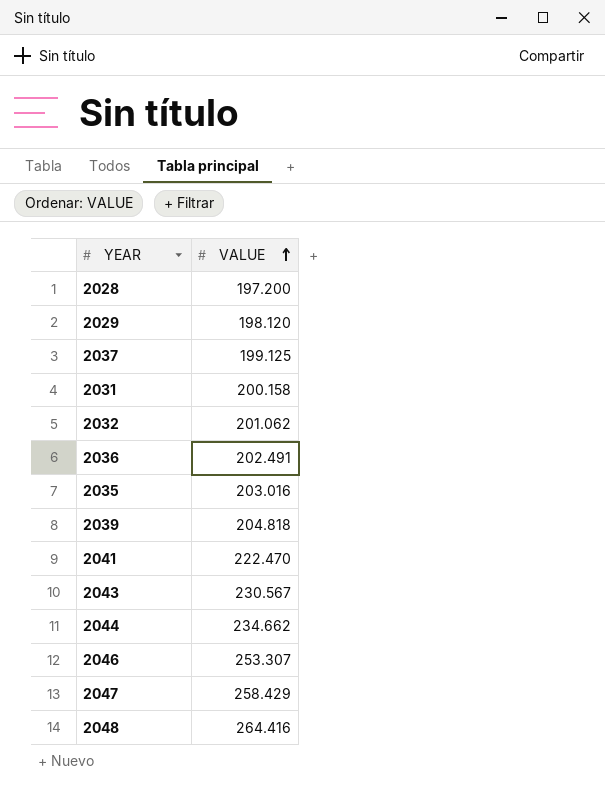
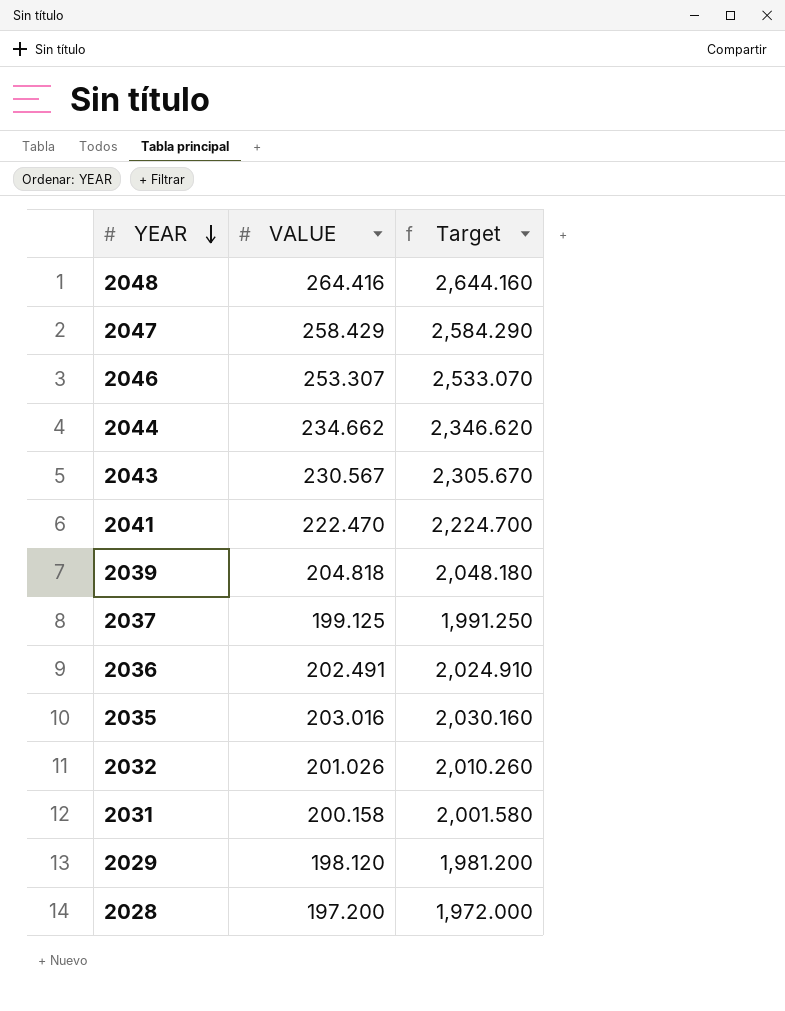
row order: VALUE ascending -> YEAR descending
column Target | formula: none -> [VALUE] * 10
2032 | VALUE: 201.062 -> 201.026

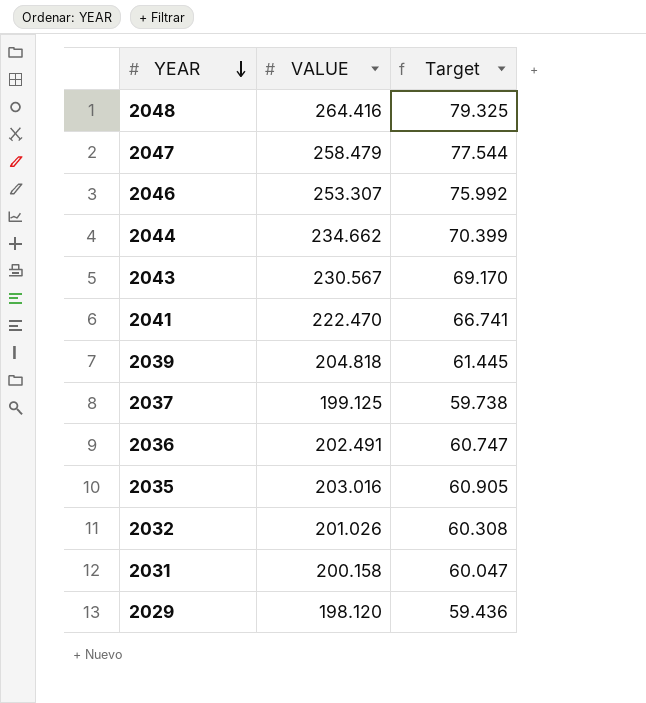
column Target | formula: [VALUE] * 10 -> [VALUE] * 0.3
row 2028: 197.200 | 1,972.000 -> none
2047 | VALUE: 258.429 -> 258.479

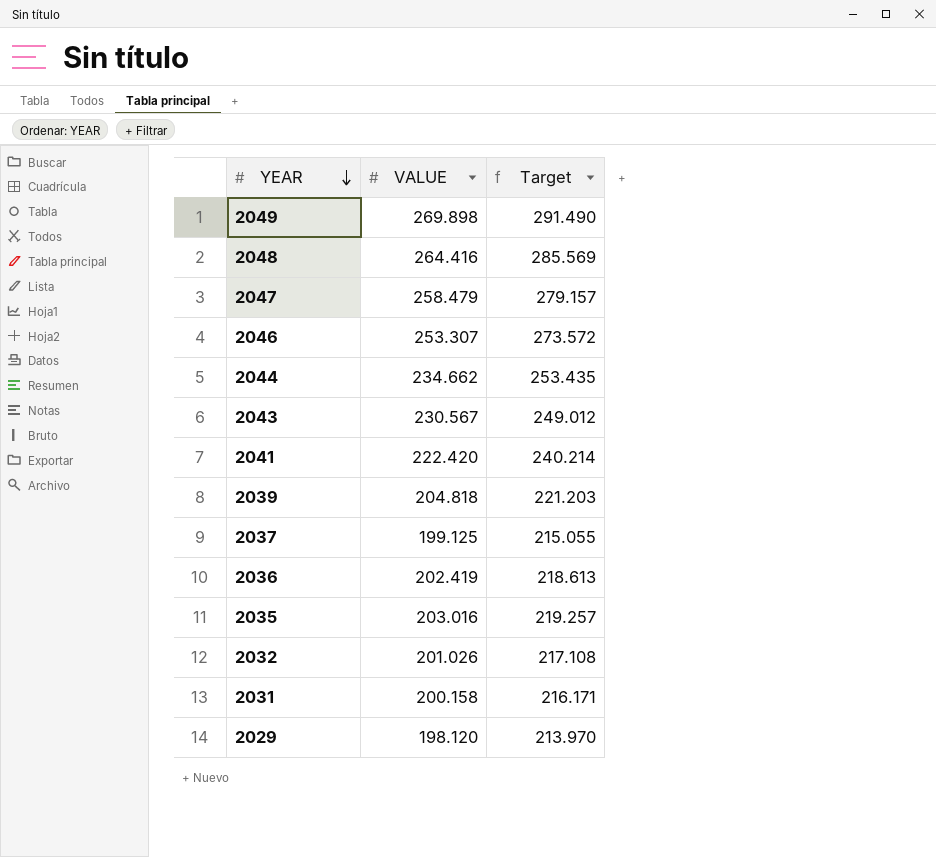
column Target | formula: [VALUE] * 0.3 -> [VALUE] * 1.08
row 2049: none -> 269.898 | 291.490
2041 | VALUE: 222.470 -> 222.420
2036 | VALUE: 202.491 -> 202.419

